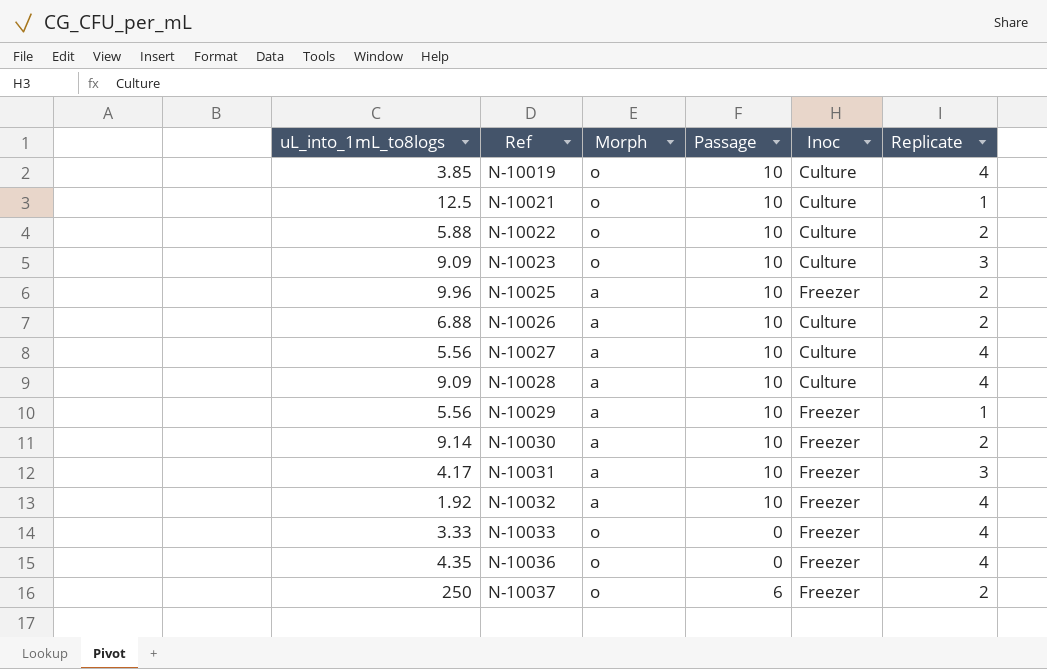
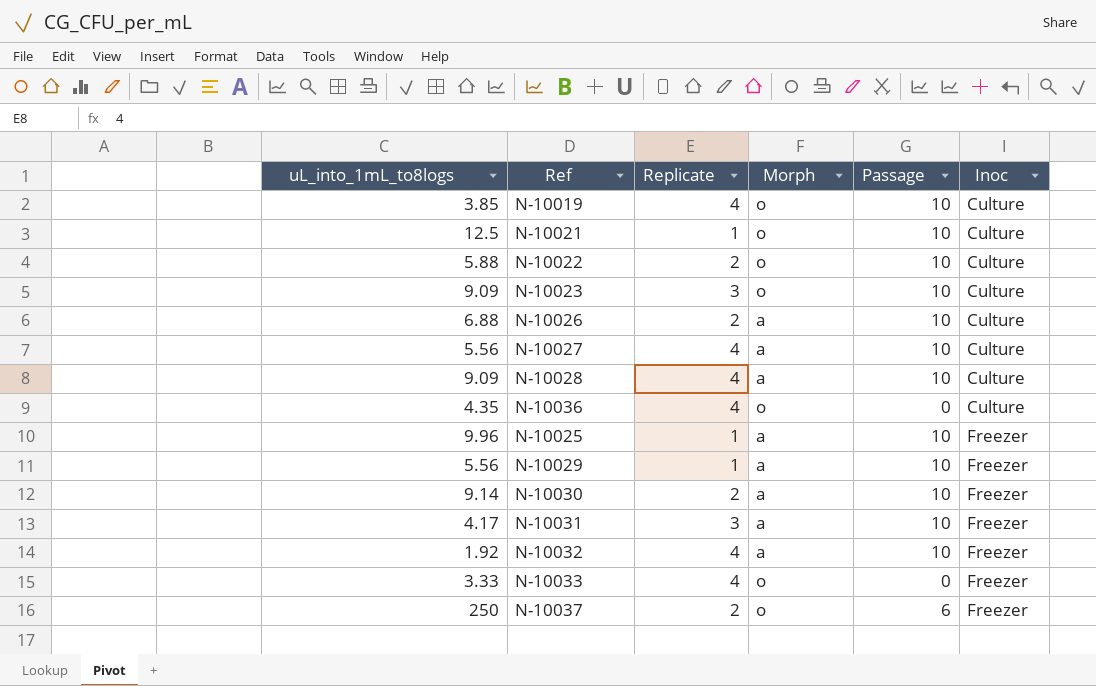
row order: Ref ascending -> Inoc ascending
column Replicate | position: 6 -> 3
N-10036 | Inoc: Freezer -> Culture
N-10025 | Replicate: 2 -> 1

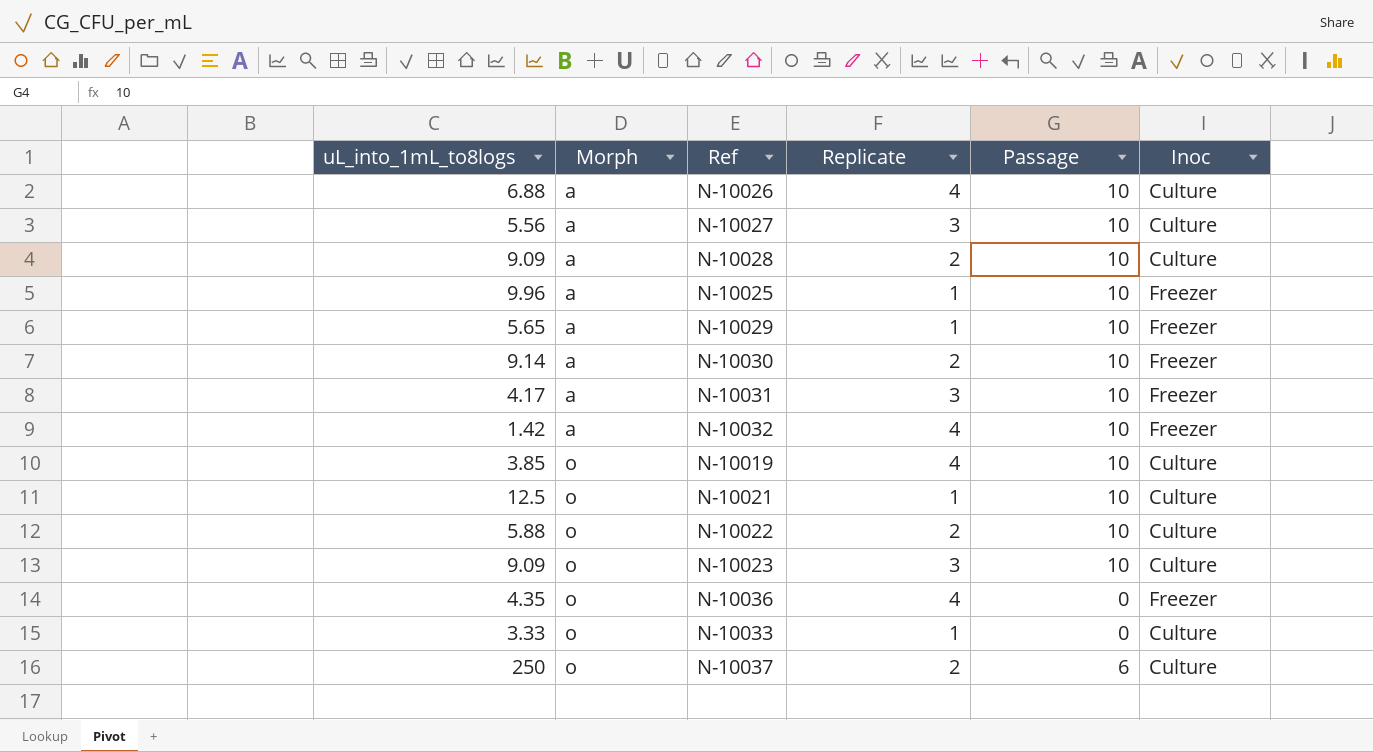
row order: Inoc ascending -> Morph ascending
column Morph | position: 4 -> 2
N-10026 | Replicate: 2 -> 4
N-10027 | Replicate: 4 -> 3
N-10028 | Replicate: 4 -> 2
N-10029 | uL_into_1mL_to8logs: 5.56 -> 5.65
N-10032 | uL_into_1mL_to8logs: 1.92 -> 1.42
N-10036 | Inoc: Culture -> Freezer
N-10033 | Replicate: 4 -> 1
N-10033 | Inoc: Freezer -> Culture
N-10037 | Inoc: Freezer -> Culture

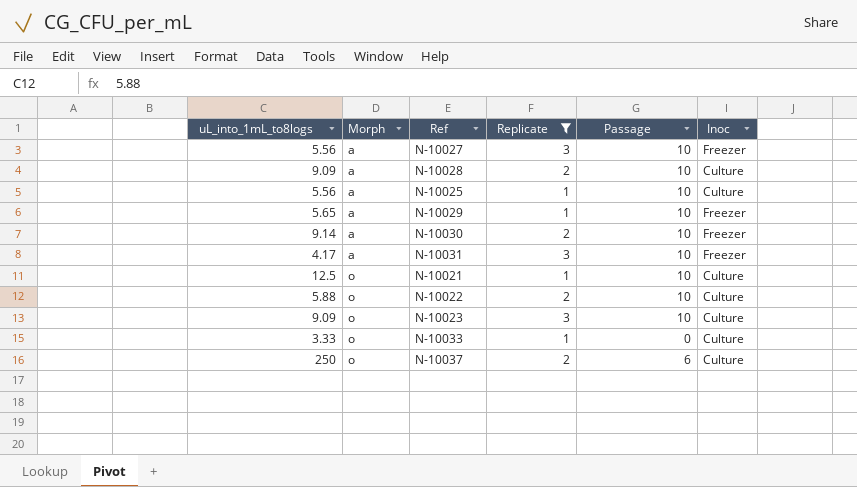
filter: none -> Replicate != 4
N-10027 | Inoc: Culture -> Freezer
N-10025 | uL_into_1mL_to8logs: 9.96 -> 5.56
N-10025 | Inoc: Freezer -> Culture

